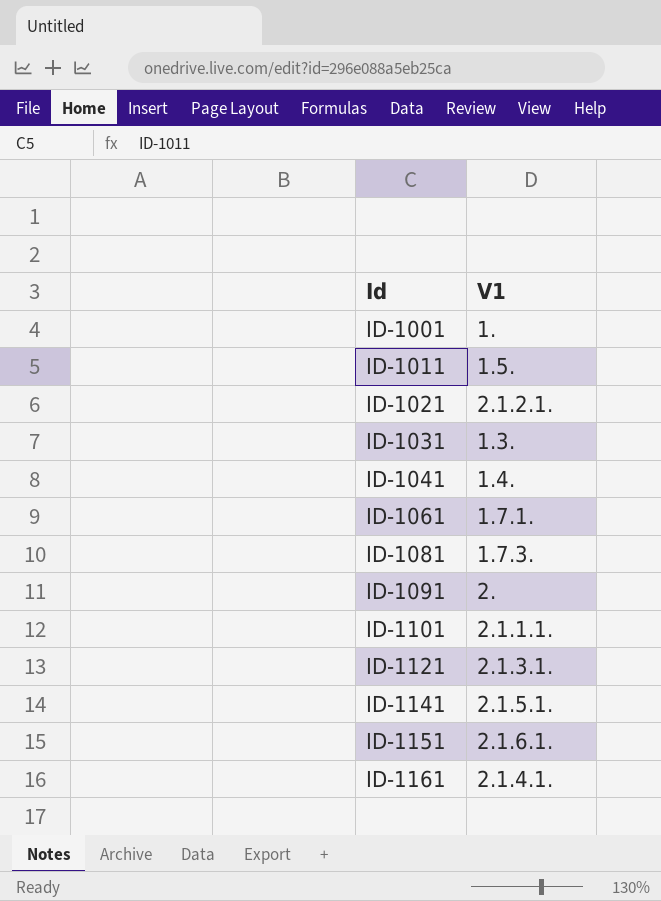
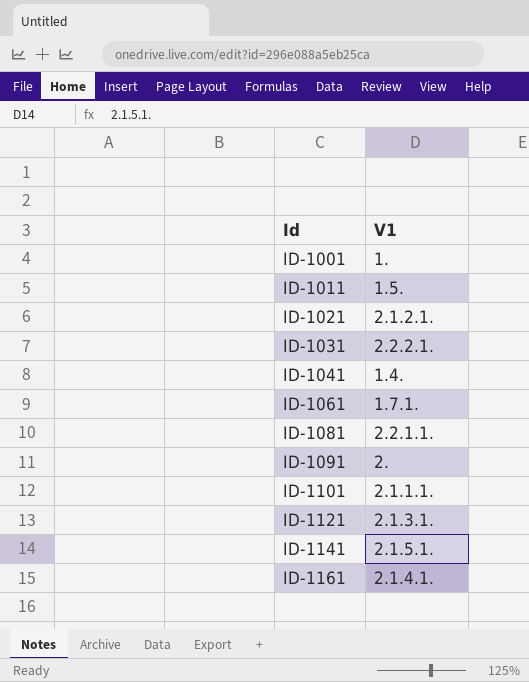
row ID-1151: 2.1.6.1. -> none
ID-1031 | V1: 1.3. -> 2.2.2.1.
ID-1081 | V1: 1.7.3. -> 2.2.1.1.

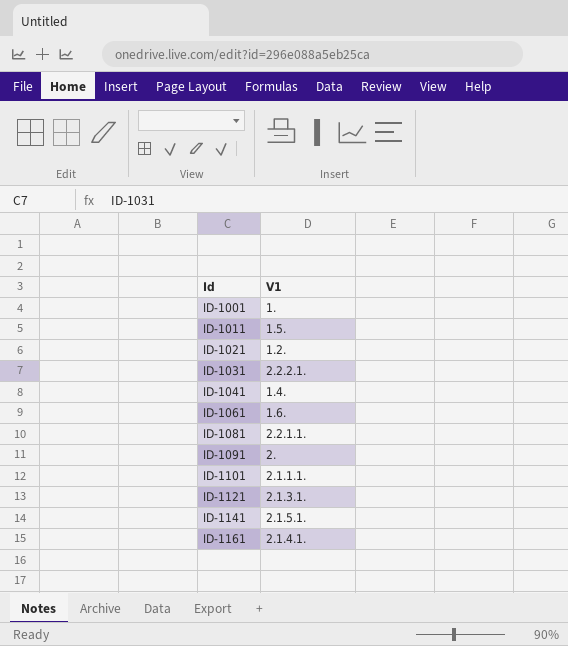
ID-1021 | V1: 2.1.2.1. -> 1.2.
ID-1061 | V1: 1.7.1. -> 1.6.

